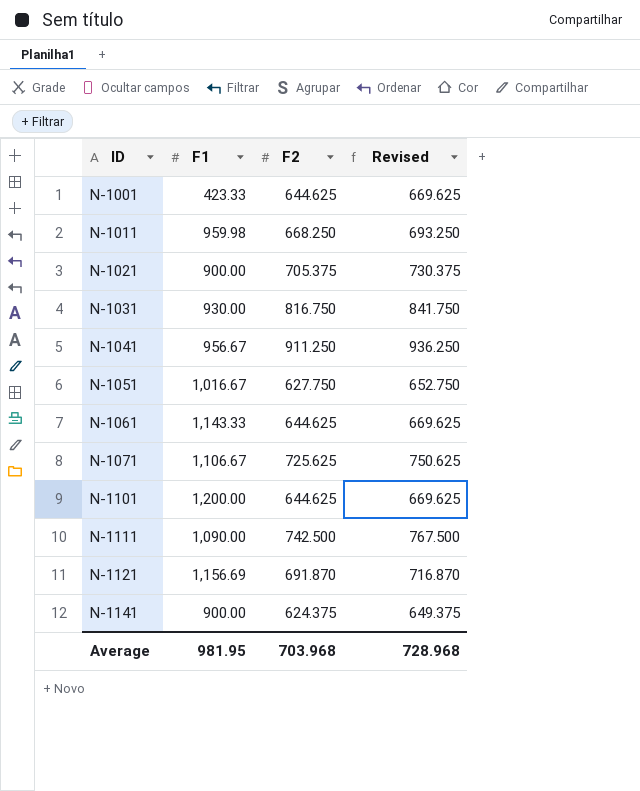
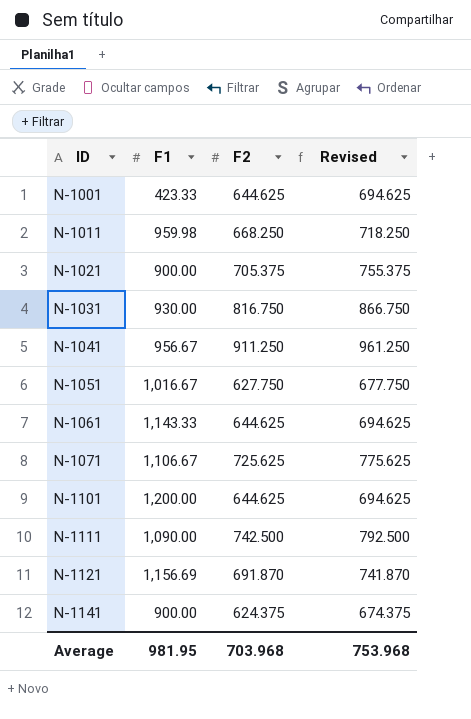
column Revised | formula: [F2] + 25 -> [F2] + 50
Average | Revised: 728.968 -> 753.968

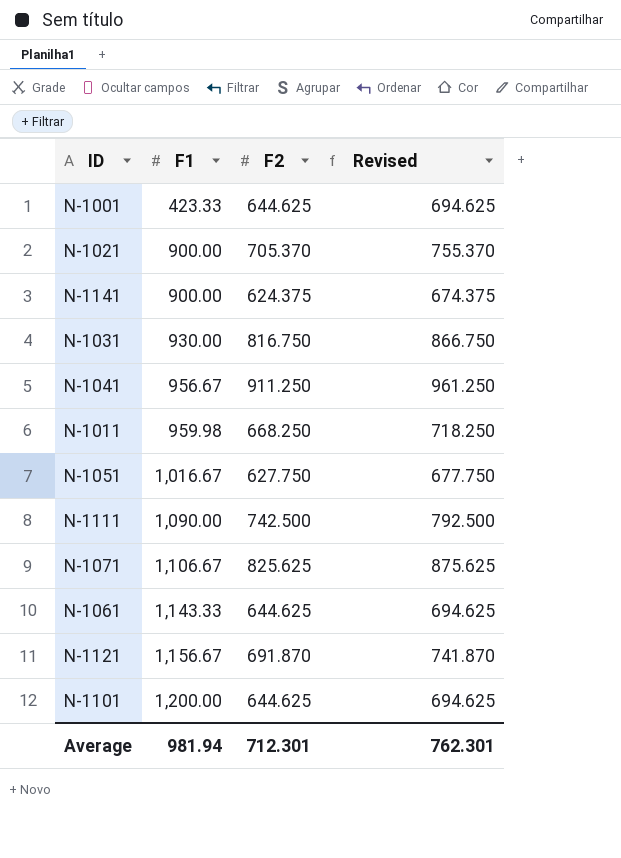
row order: ID ascending -> F1 ascending
N-1021 | F2: 705.375 -> 705.370
N-1021 | Revised: 755.375 -> 755.370
N-1071 | F2: 725.625 -> 825.625
N-1071 | Revised: 775.625 -> 875.625
N-1121 | F1: 1,156.69 -> 1,156.67
Average | F1: 981.95 -> 981.94
Average | F2: 703.968 -> 712.301
Average | Revised: 753.968 -> 762.301

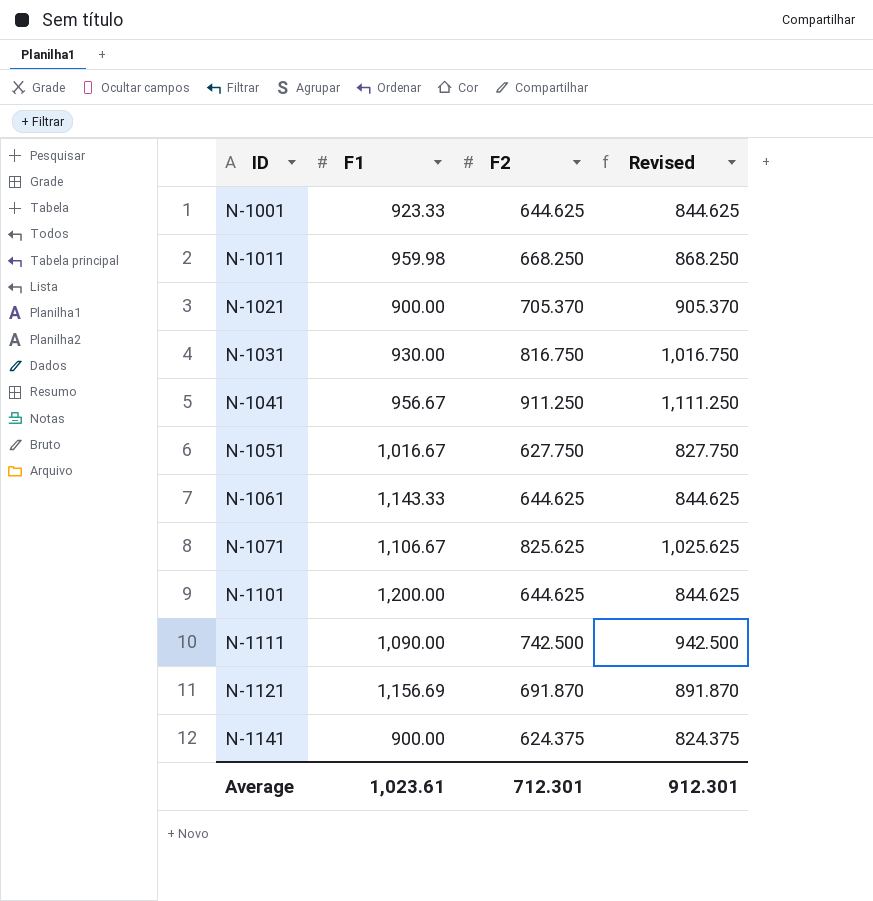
row order: F1 ascending -> ID ascending
column Revised | formula: [F2] + 50 -> [F2] + 200
N-1001 | F1: 423.33 -> 923.33
N-1121 | F1: 1,156.67 -> 1,156.69
Average | F1: 981.94 -> 1,023.61
Average | Revised: 762.301 -> 912.301

